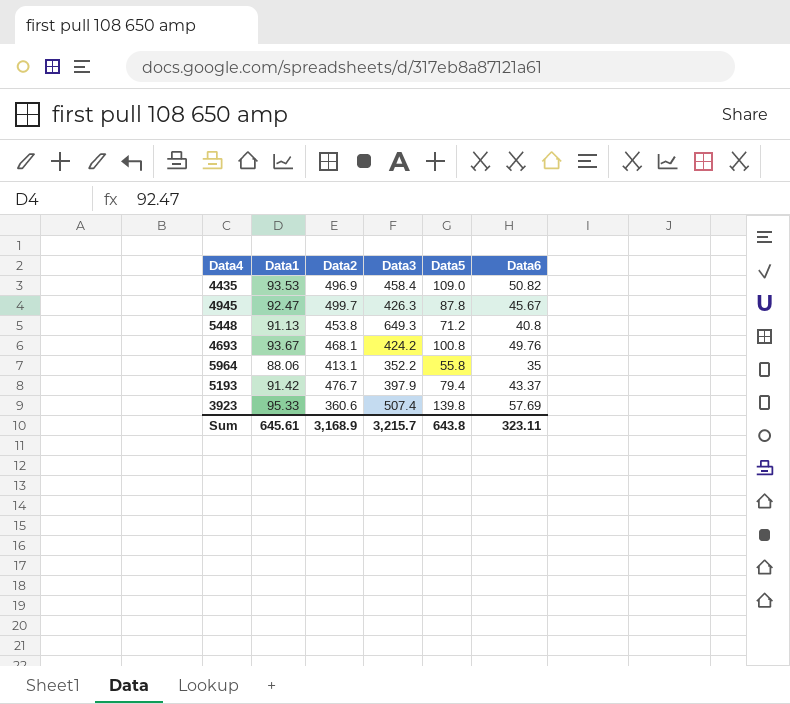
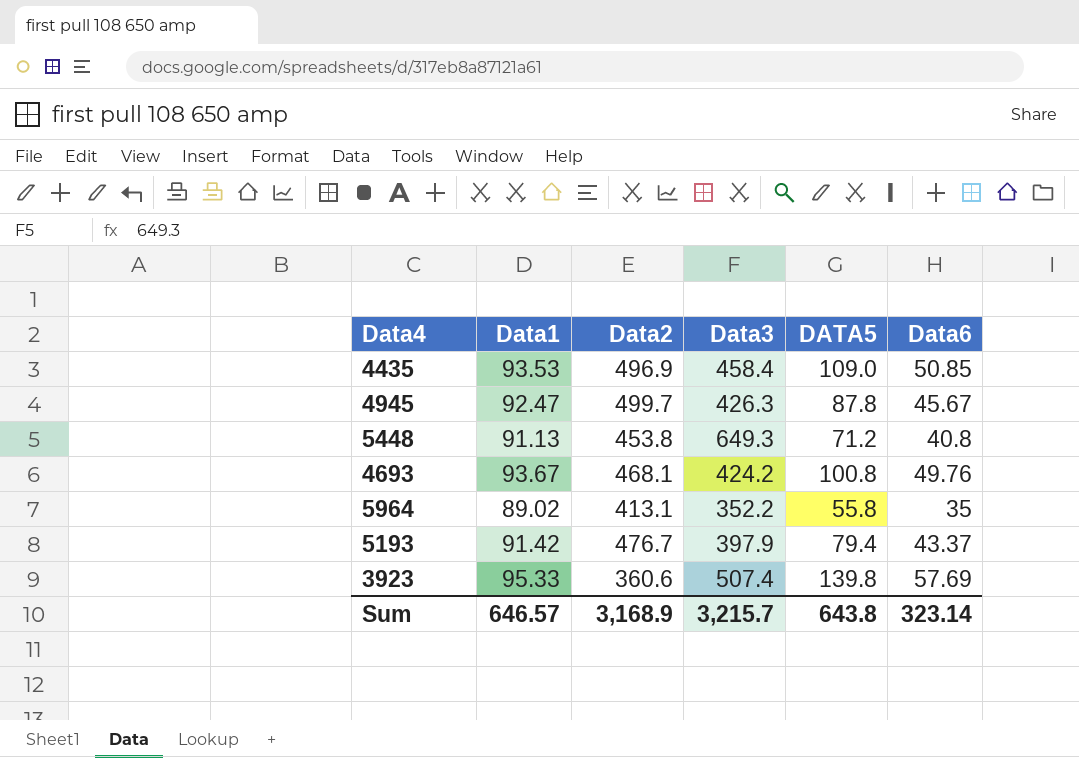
column name: Data5 -> DATA5
4435 | Data6: 50.82 -> 50.85
5964 | Data1: 88.06 -> 89.02
Sum | Data1: 645.61 -> 646.57
Sum | Data6: 323.11 -> 323.14

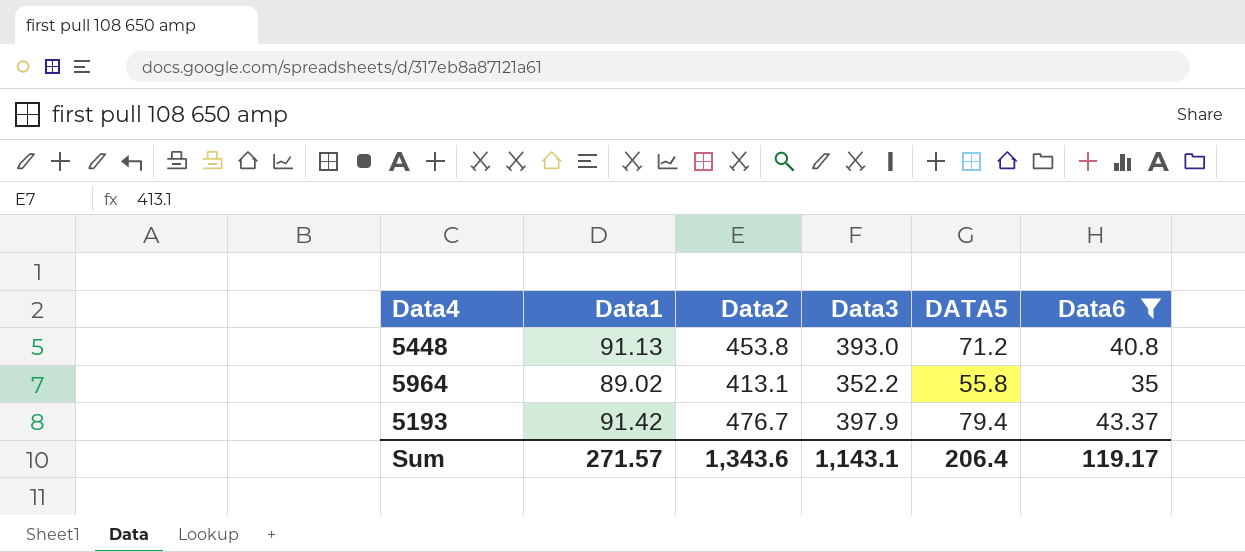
filter: none -> Data6 <= 43.37
5448 | Data3: 649.3 -> 393.0
Sum | Data1: 646.57 -> 271.57
Sum | Data2: 3,168.9 -> 1,343.6
Sum | Data3: 3,215.7 -> 1,143.1
Sum | DATA5: 643.8 -> 206.4
Sum | Data6: 323.14 -> 119.17

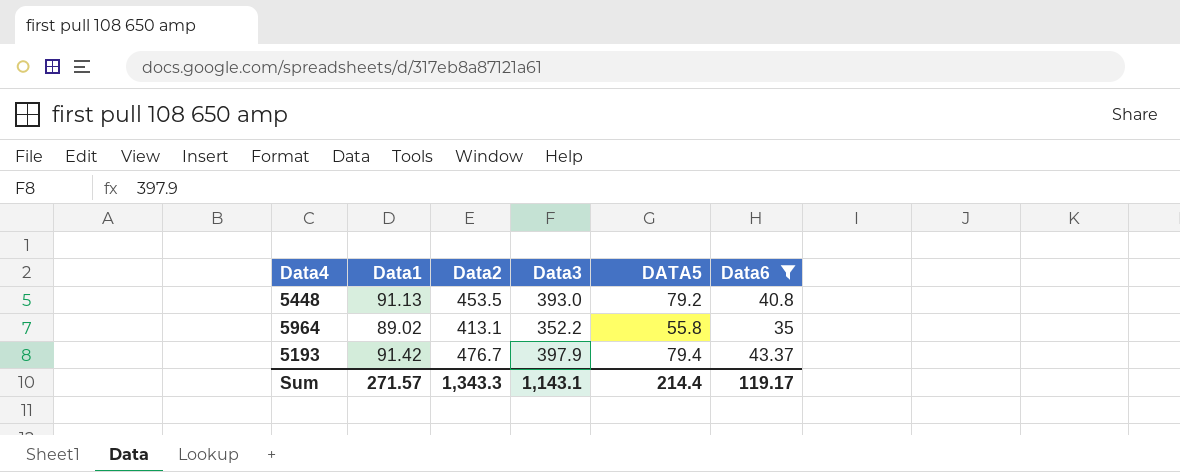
5448 | Data2: 453.8 -> 453.5
5448 | DATA5: 71.2 -> 79.2
Sum | Data2: 1,343.6 -> 1,343.3
Sum | DATA5: 206.4 -> 214.4

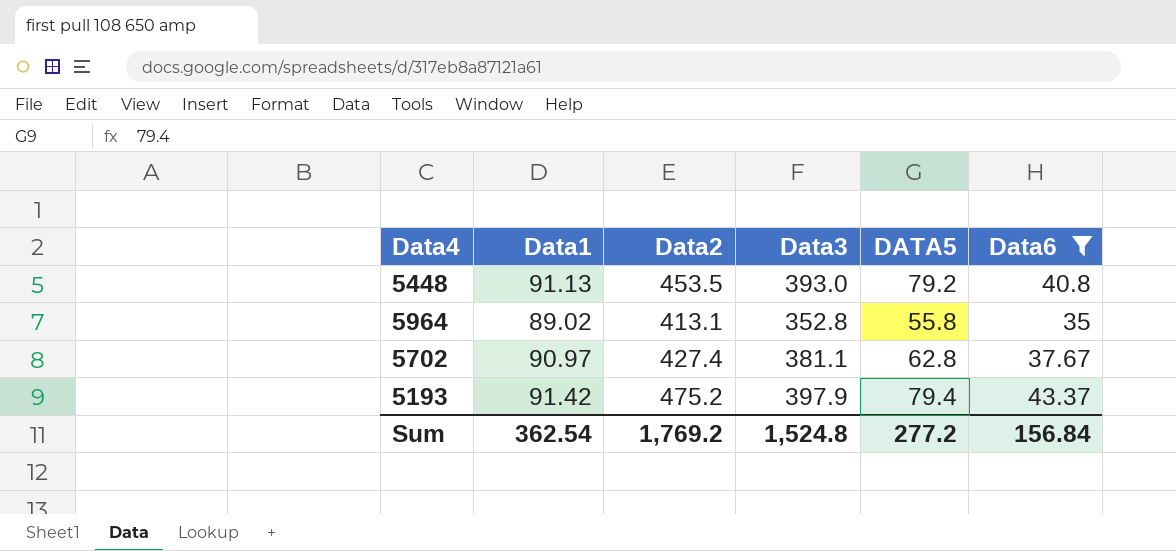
5964 | Data3: 352.2 -> 352.8
row 5702: none -> 90.97 | 427.4 | 381.1 | 62.8 | 37.67
5193 | Data2: 476.7 -> 475.2
Sum | Data1: 271.57 -> 362.54
Sum | Data2: 1,343.3 -> 1,769.2
Sum | Data3: 1,143.1 -> 1,524.8
Sum | DATA5: 214.4 -> 277.2
Sum | Data6: 119.17 -> 156.84

